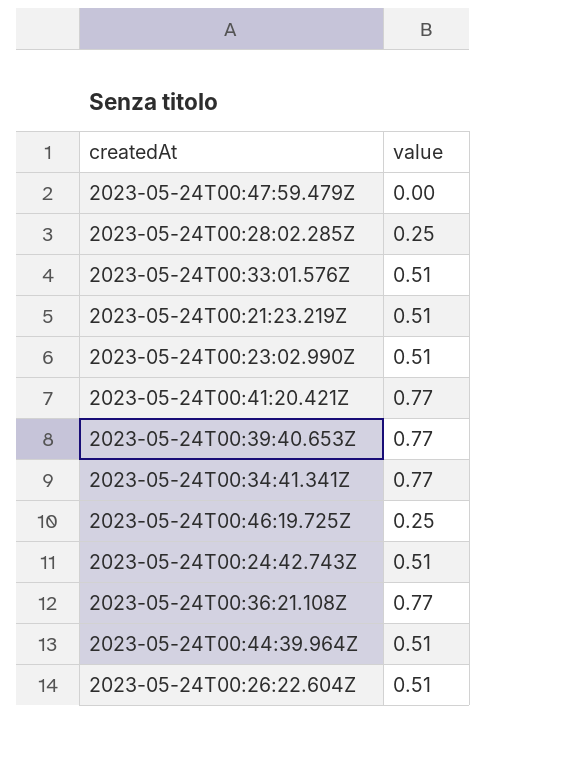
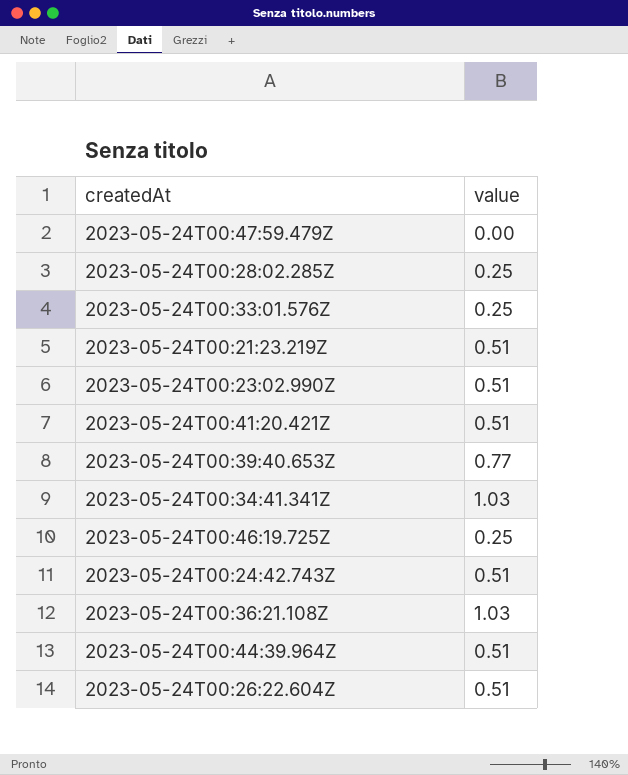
2023-05-24T00:33:01.576Z | value: 0.51 -> 0.25
2023-05-24T00:41:20.421Z | value: 0.77 -> 0.51
2023-05-24T00:34:41.341Z | value: 0.77 -> 1.03
2023-05-24T00:36:21.108Z | value: 0.77 -> 1.03

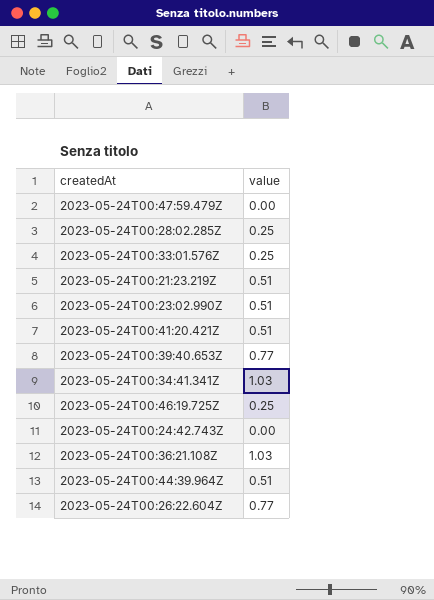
2023-05-24T00:24:42.743Z | value: 0.51 -> 0.00
2023-05-24T00:26:22.604Z | value: 0.51 -> 0.77

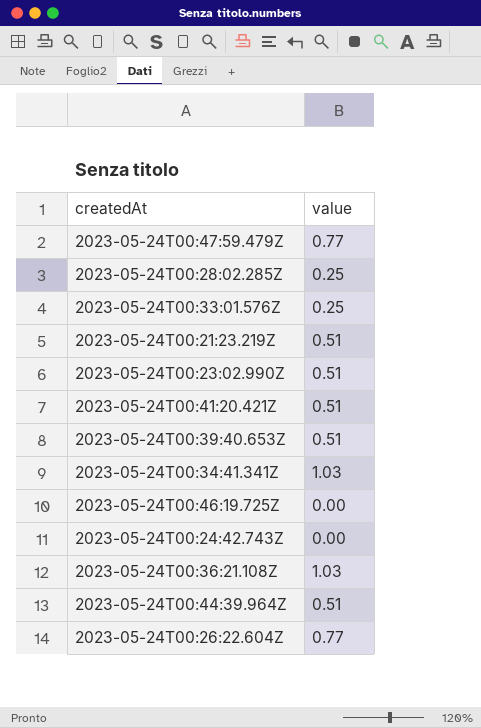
2023-05-24T00:47:59.479Z | value: 0.00 -> 0.77
2023-05-24T00:39:40.653Z | value: 0.77 -> 0.51
2023-05-24T00:46:19.725Z | value: 0.25 -> 0.00

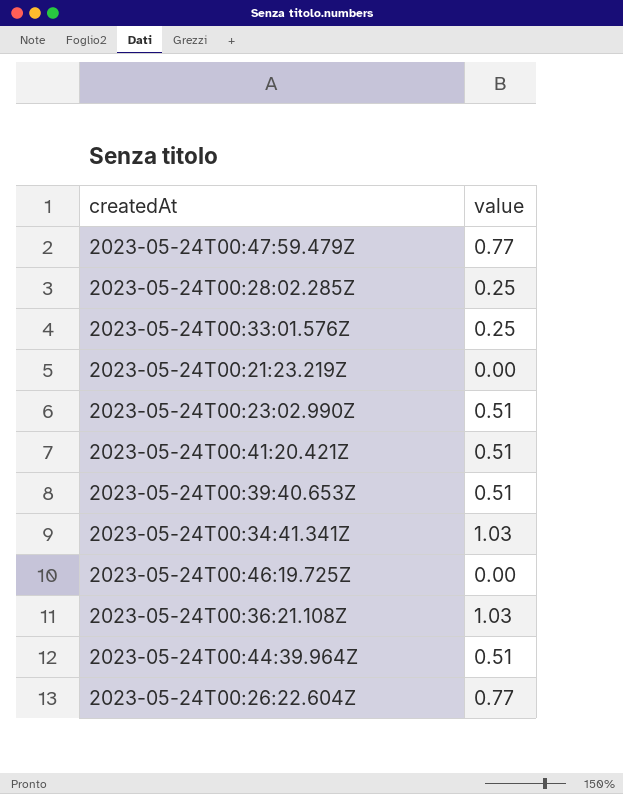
row 2023-05-24T00:24:42.743Z: 0.00 -> none
2023-05-24T00:21:23.219Z | value: 0.51 -> 0.00

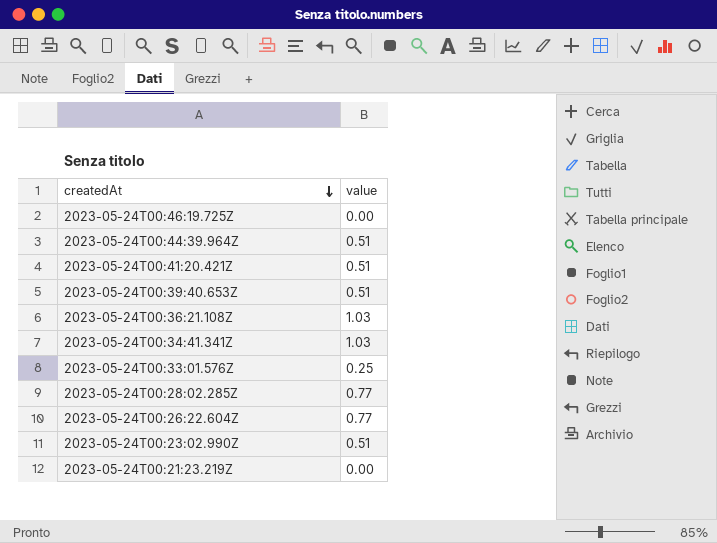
row order: none -> createdAt descending
row 2023-05-24T00:47:59.479Z: 0.77 -> none
2023-05-24T00:28:02.285Z | value: 0.25 -> 0.77

